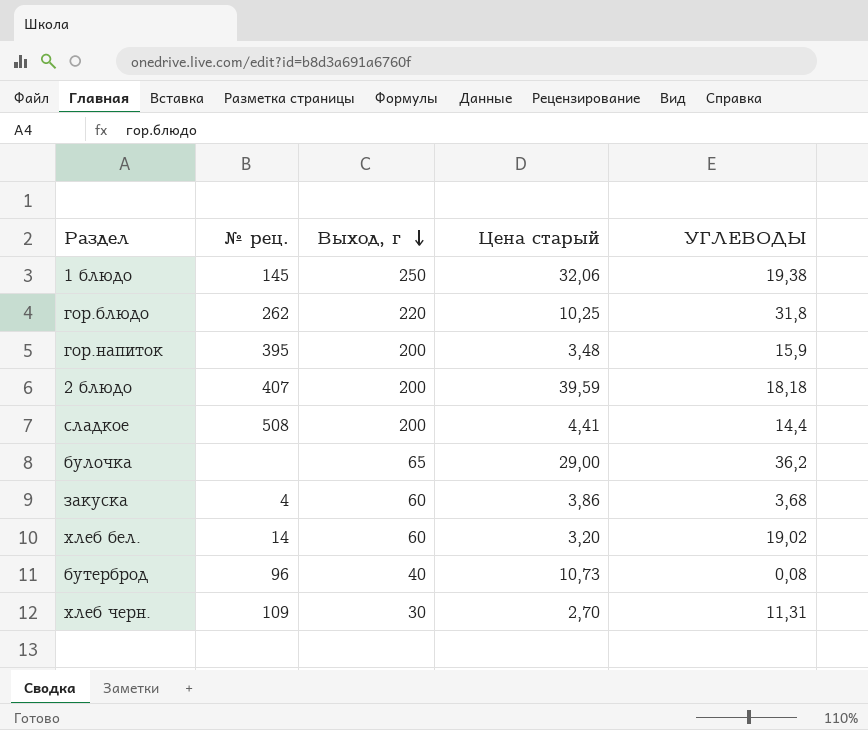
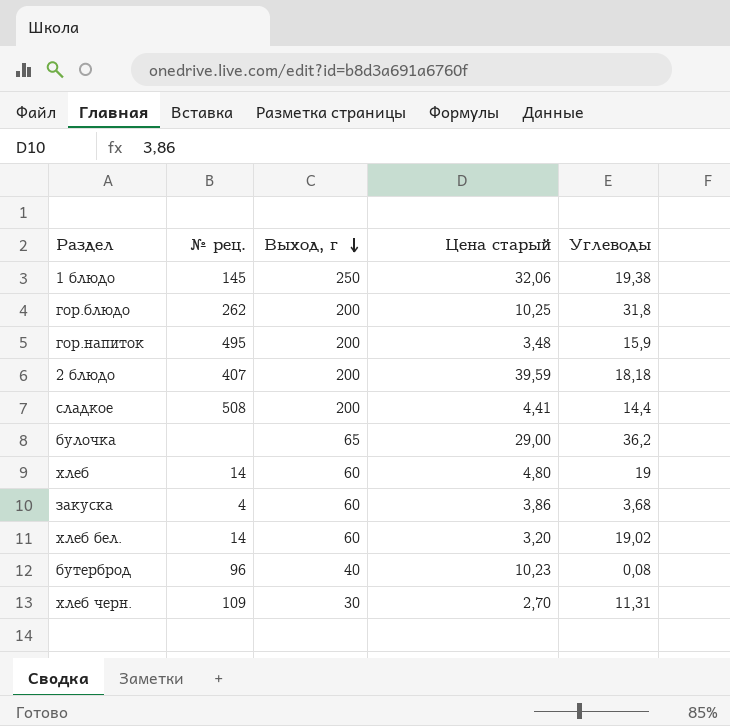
column name: УГЛЕВОДЫ -> Углеводы
гор.блюдо | Выход, г: 220 -> 200
гор.напиток | № рец.: 395 -> 495
row хлеб: none -> 14 | 60 | 4,80 | 19
бутерброд | Цена старый: 10,73 -> 10,23

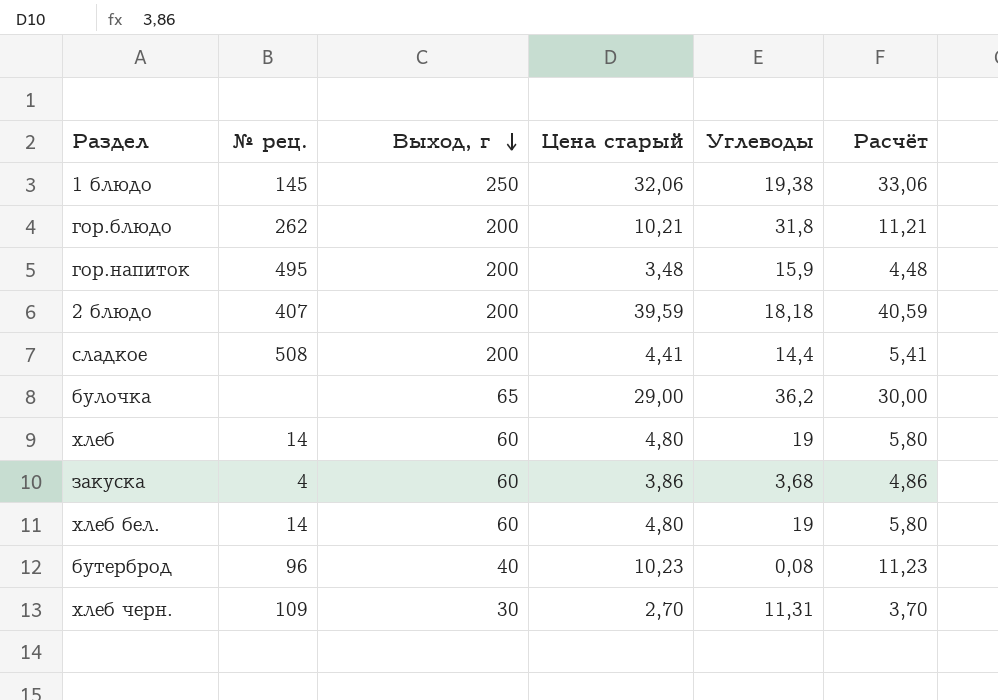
column Расчёт | formula: none -> [Цена старый] + 1
гор.блюдо | Цена старый: 10,25 -> 10,21
хлеб бел. | Цена старый: 3,20 -> 4,80
хлеб бел. | Углеводы: 19,02 -> 19

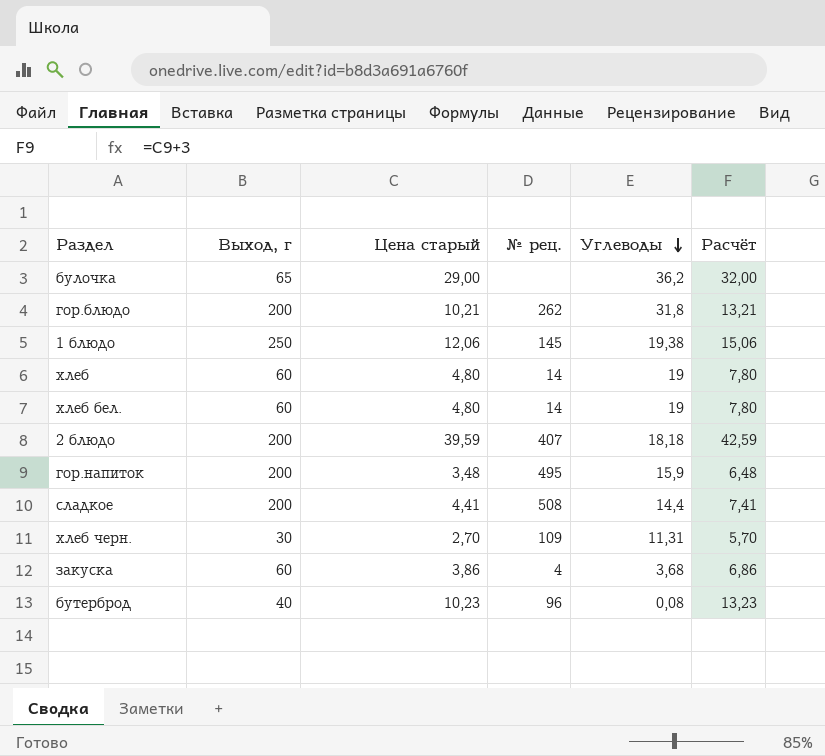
row order: Выход, г descending -> Углеводы descending
column № рец. | position: 2 -> 4
column Расчёт | formula: [Цена старый] + 1 -> [Цена старый] + 3
1 блюдо | Цена старый: 32,06 -> 12,06

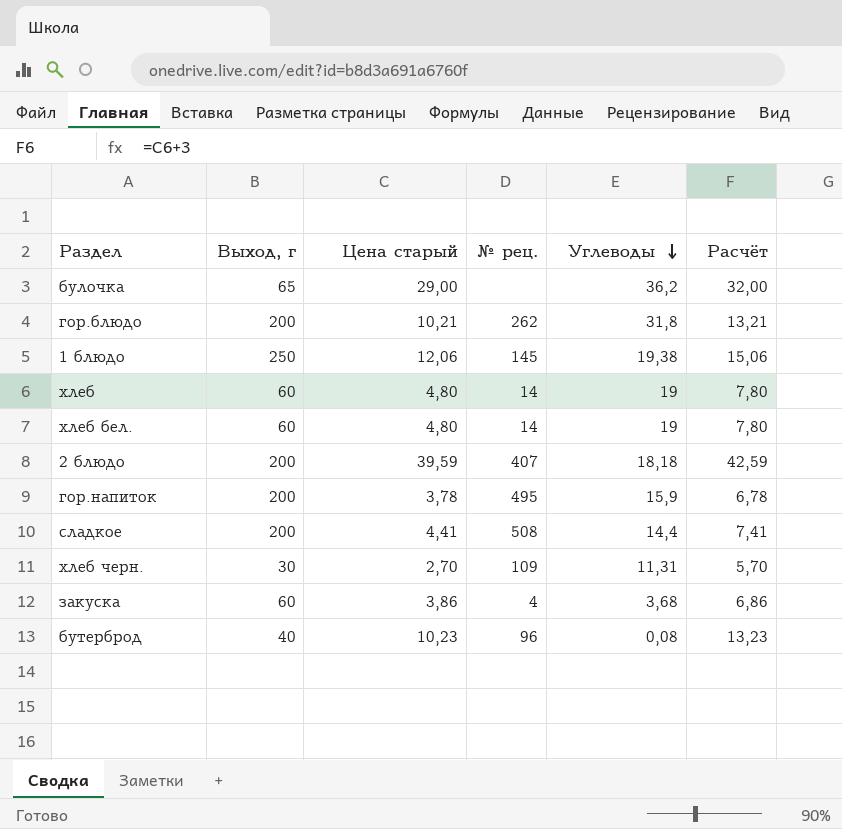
гор.напиток | Цена старый: 3,48 -> 3,78
гор.напиток | Расчёт: 6,48 -> 6,78

